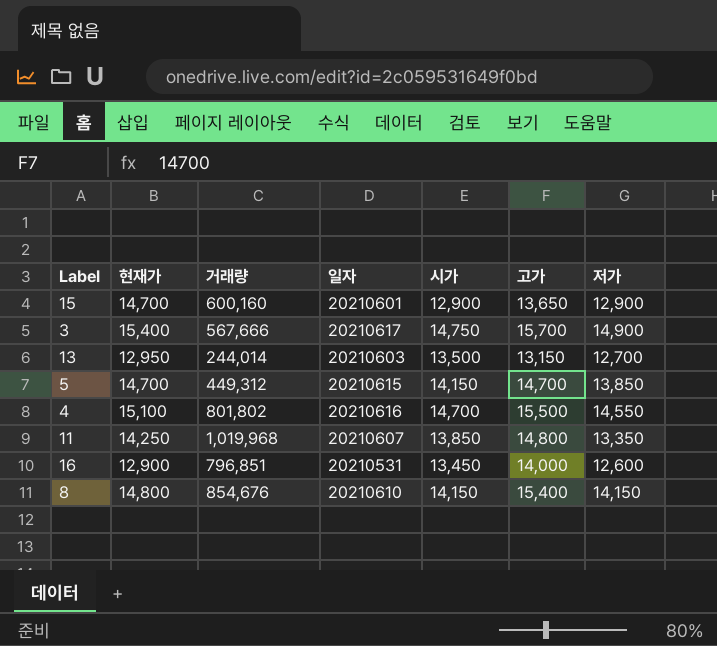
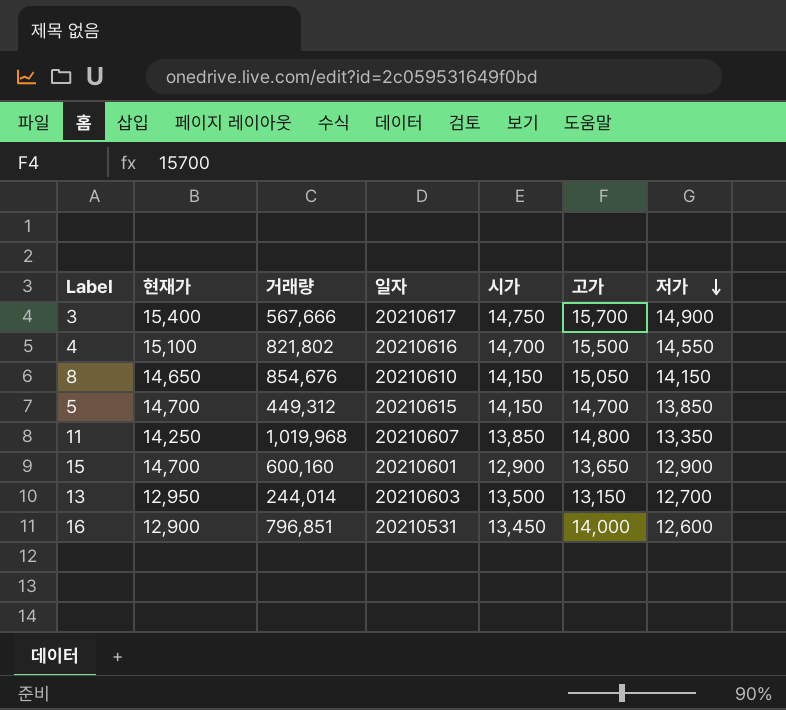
row order: none -> 저가 descending
4 | 거래량: 801,802 -> 821,802
8 | 현재가: 14,800 -> 14,650
8 | 고가: 15,400 -> 15,050

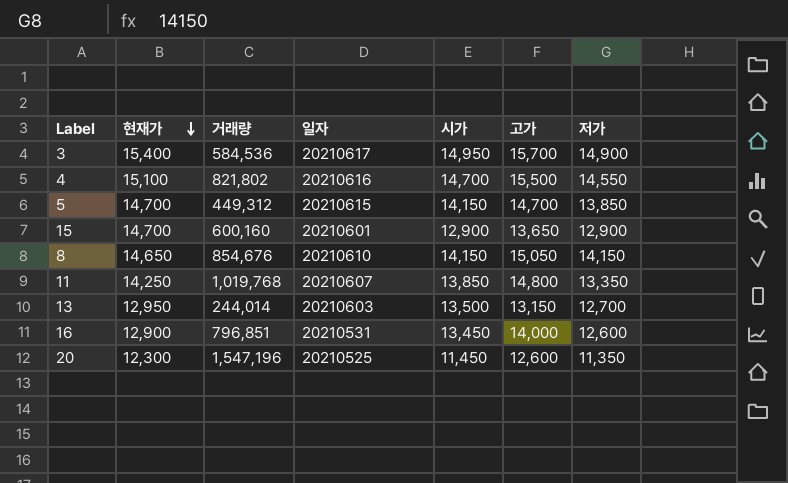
row order: 저가 descending -> 현재가 descending
3 | 거래량: 567,666 -> 584,536
3 | 시가: 14,750 -> 14,950
11 | 거래량: 1,019,968 -> 1,019,768
row 20: none -> 12,300 | 1,547,196 | 20210525 | 11,450 | 12,600 | 11,350

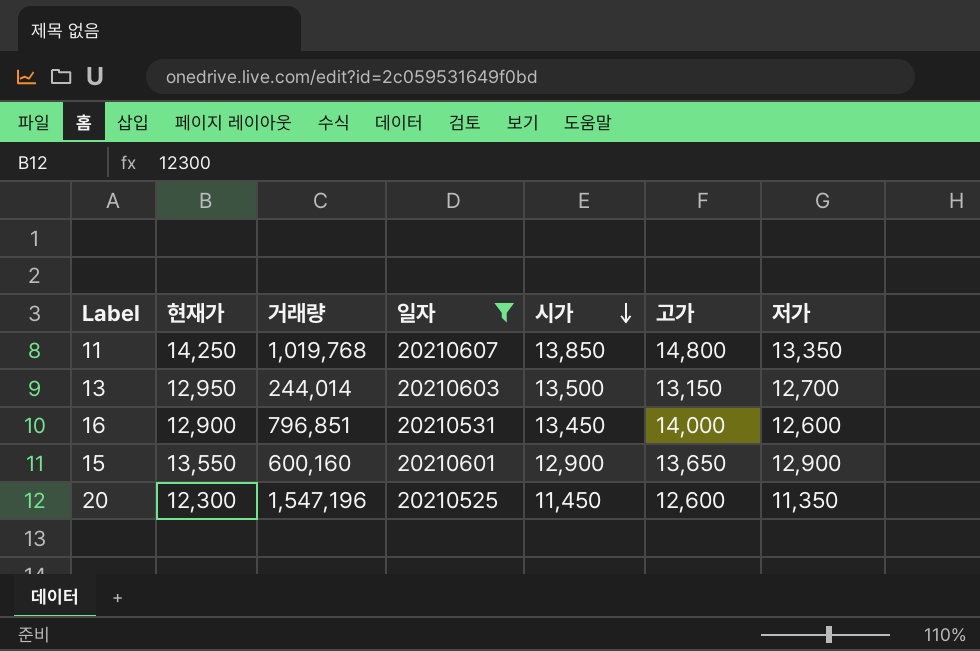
filter: none -> 일자 <= 20210607
row order: 현재가 descending -> 시가 descending
15 | 현재가: 14,700 -> 13,550

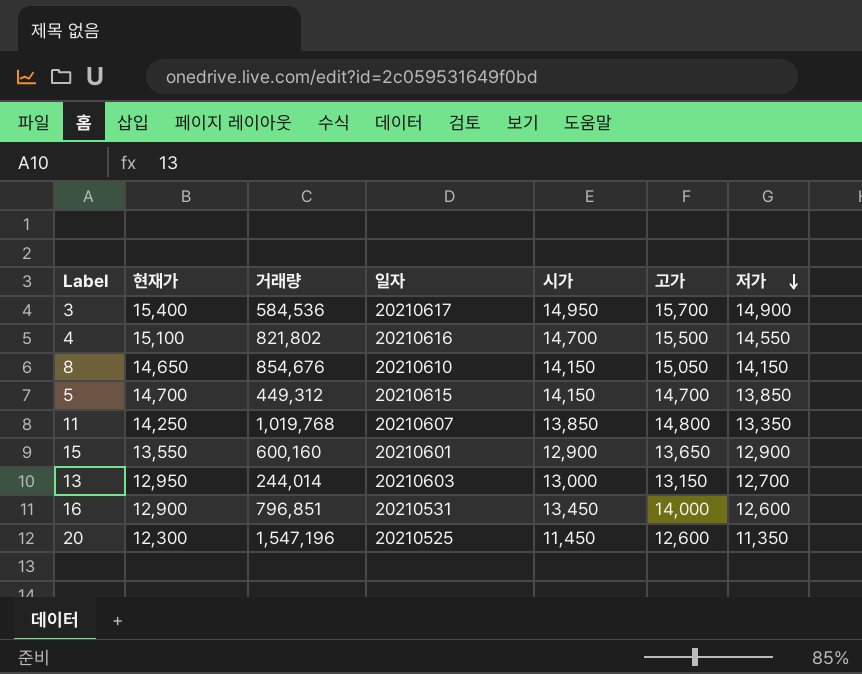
filter: 일자 <= 20210607 -> none
row order: 시가 descending -> 저가 descending
13 | 시가: 13,500 -> 13,000

